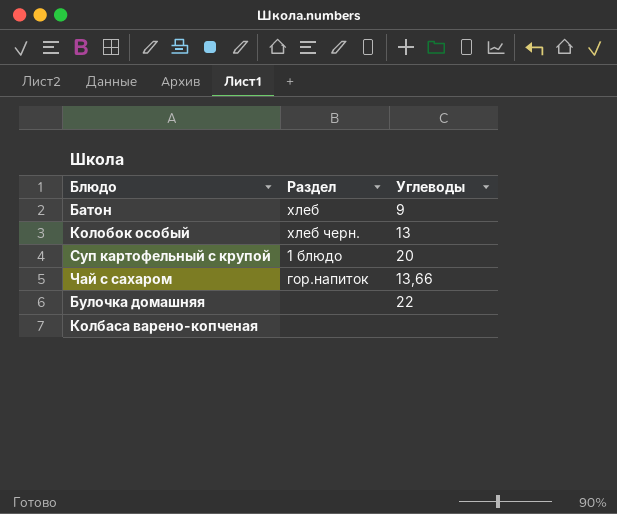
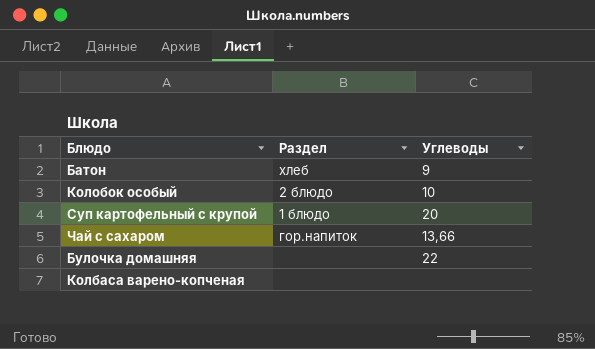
Колобок особый | Раздел: хлеб черн. -> 2 блюдо
Колобок особый | Углеводы: 13 -> 10

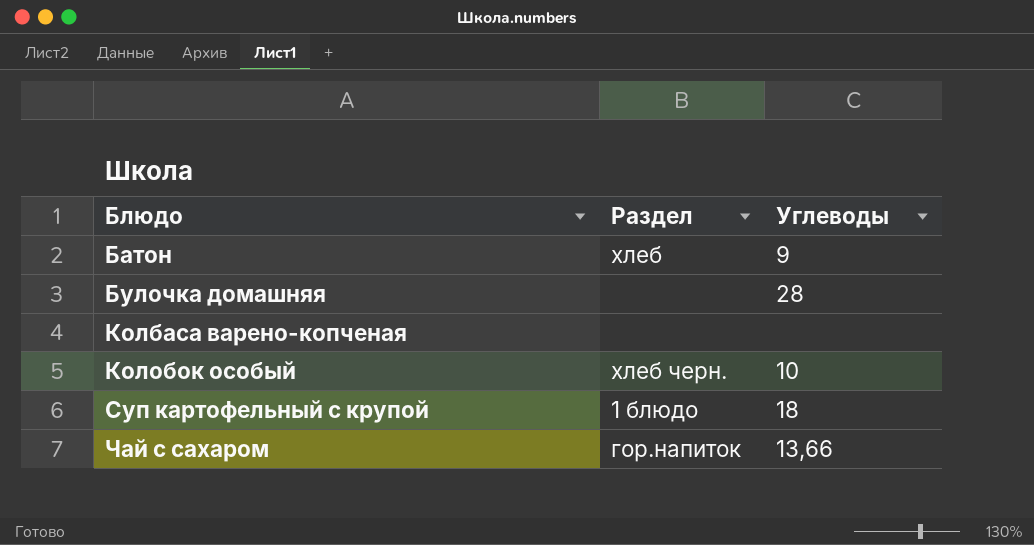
row order: none -> Блюдо ascending
Булочка домашняя | Углеводы: 22 -> 28
Колобок особый | Раздел: 2 блюдо -> хлеб черн.
Суп картофельный с крупой | Углеводы: 20 -> 18

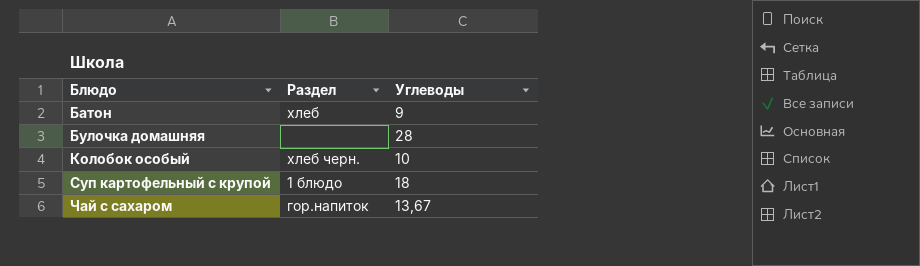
row Колбаса варено-копченая: none | none -> none
Чай с сахаром | Углеводы: 13,66 -> 13,67

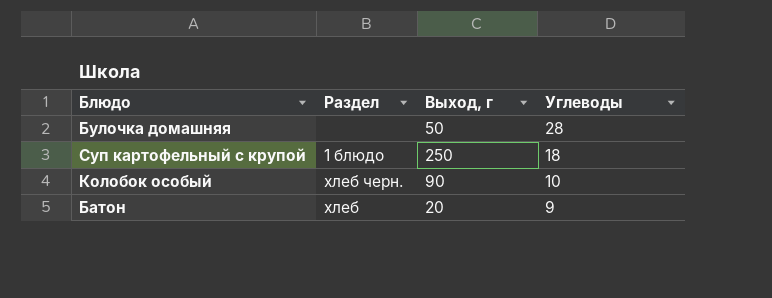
row order: Блюдо ascending -> Углеводы descending
column Выход, г | position: none -> 3
row Чай с сахаром: гор.напиток | 13,67 -> none

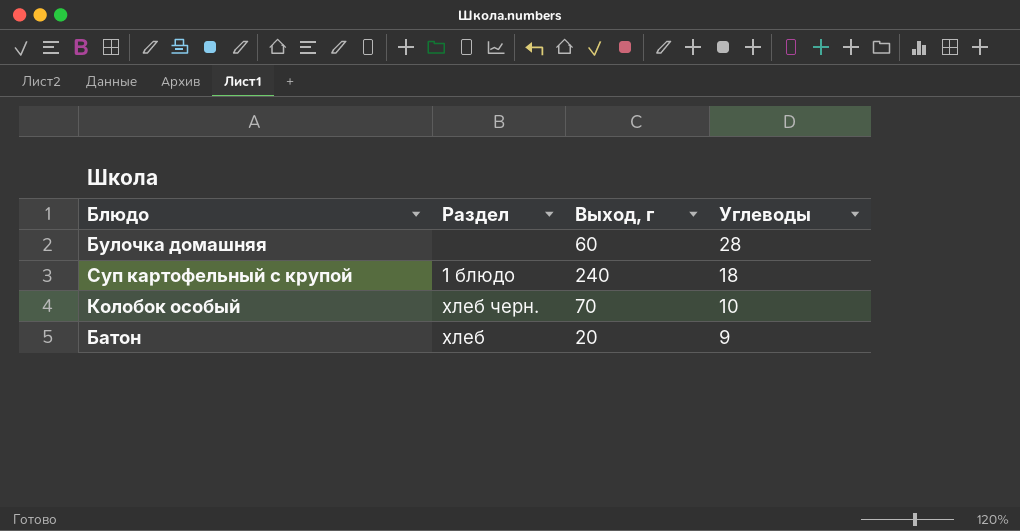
Булочка домашняя | Выход, г: 50 -> 60
Суп картофельный с крупой | Выход, г: 250 -> 240
Колобок особый | Выход, г: 90 -> 70

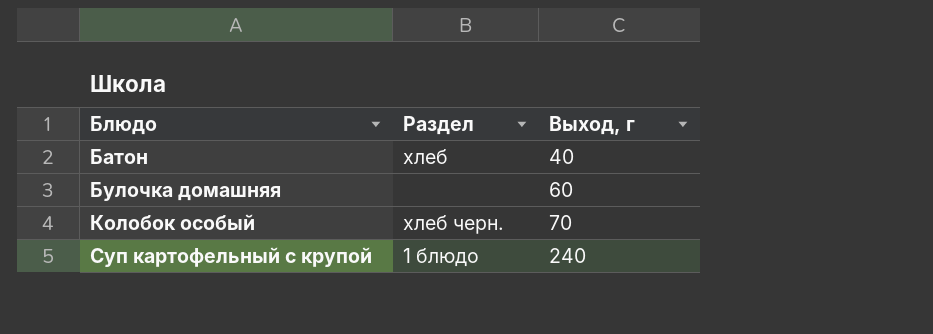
row order: Углеводы descending -> Блюдо ascending
column Углеводы | position: 4 -> none
Батон | Выход, г: 20 -> 40

